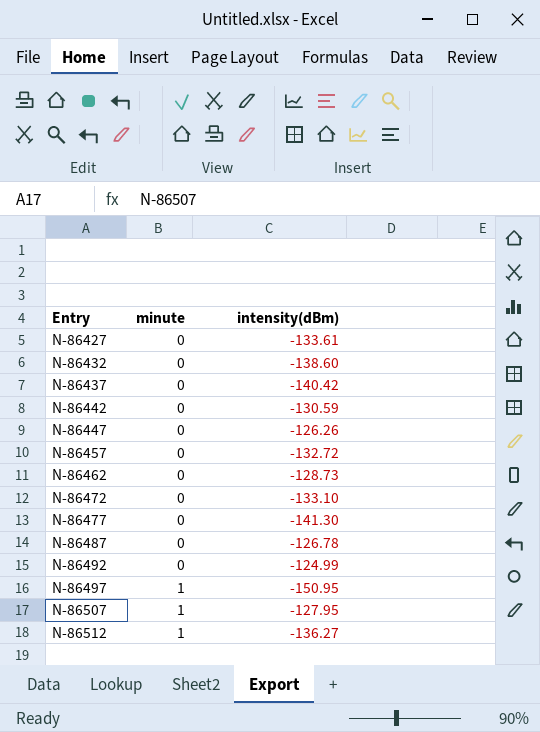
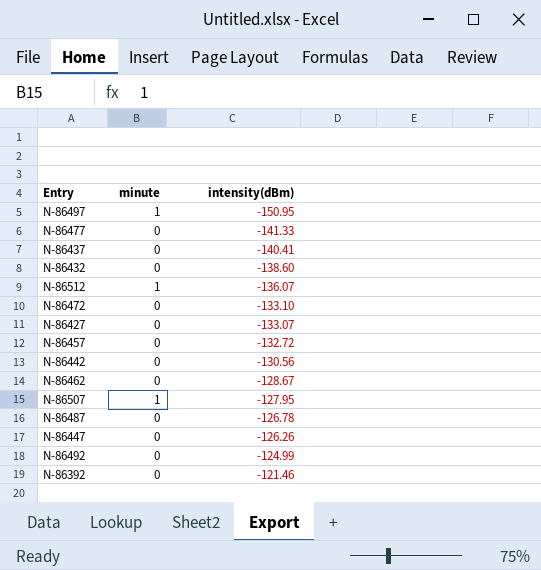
row order: Entry ascending -> intensity(dBm) ascending
N-86477 | intensity(dBm): -141.30 -> -141.33
N-86437 | intensity(dBm): -140.42 -> -140.41
N-86512 | intensity(dBm): -136.27 -> -136.07
N-86427 | intensity(dBm): -133.61 -> -133.07
N-86442 | intensity(dBm): -130.59 -> -130.56
N-86462 | intensity(dBm): -128.73 -> -128.67
row N-86392: none -> 0 | -121.46

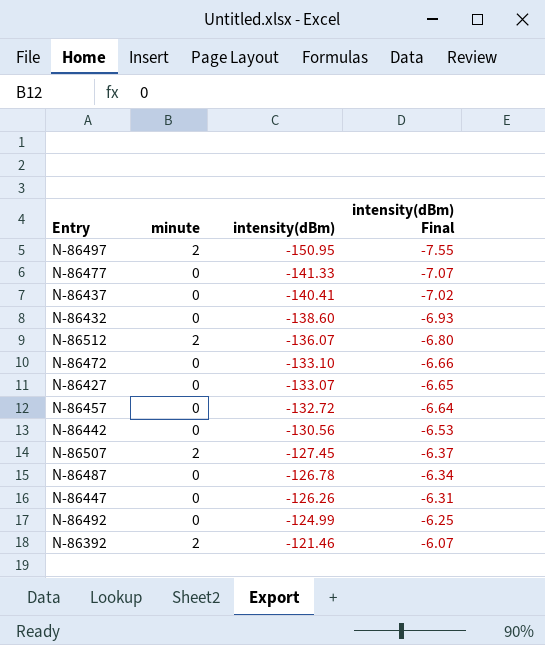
column intensity(dBm) Final | formula: none -> [intensity(dBm)] * 0.05
row N-86462: 0 | -128.67 -> none
N-86497 | minute: 1 -> 2
N-86512 | minute: 1 -> 2
N-86507 | minute: 1 -> 2
N-86507 | intensity(dBm): -127.95 -> -127.45
N-86392 | minute: 0 -> 2

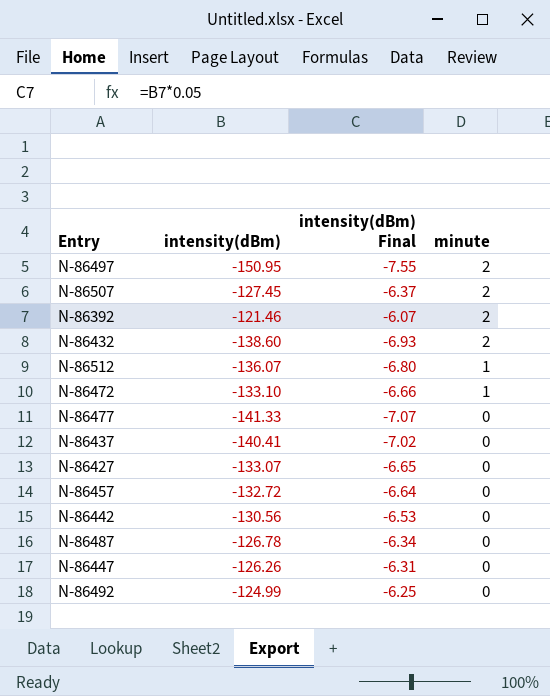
row order: intensity(dBm) ascending -> minute descending
column minute | position: 2 -> 4
N-86432 | minute: 0 -> 2
N-86512 | minute: 2 -> 1
N-86472 | minute: 0 -> 1

